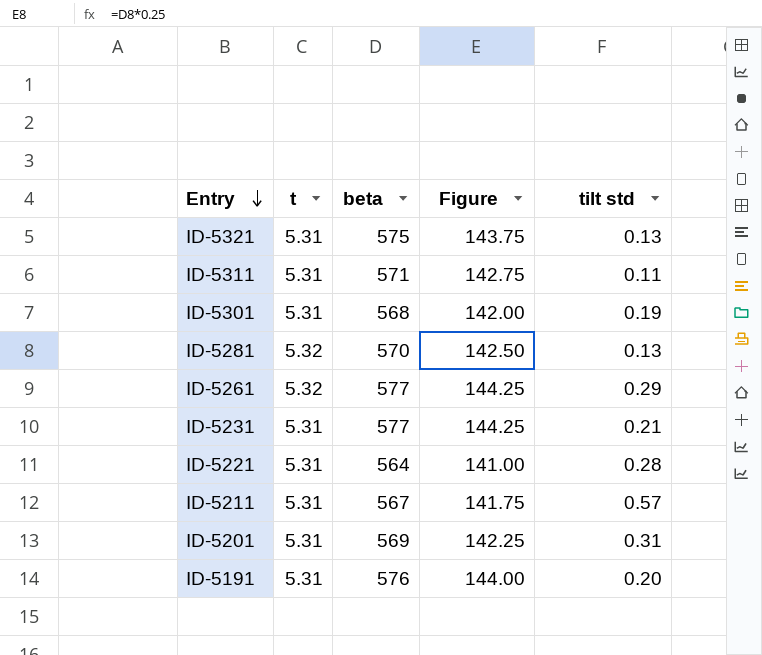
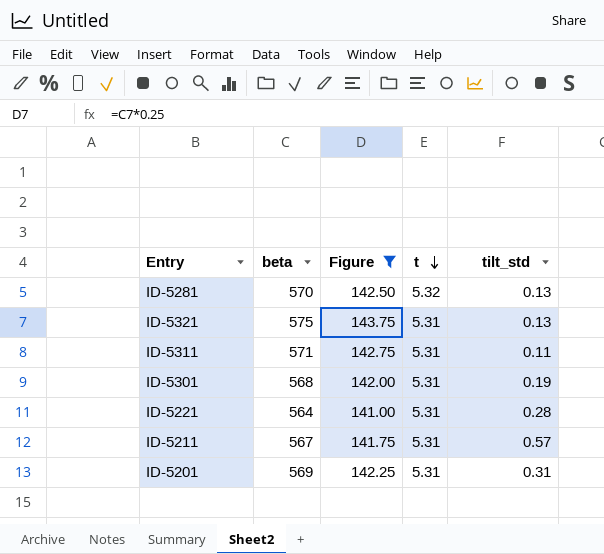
filter: none -> Figure <= 143.75
row order: Entry descending -> t descending
column t | position: 2 -> 4
column name: tilt std -> tilt_std

